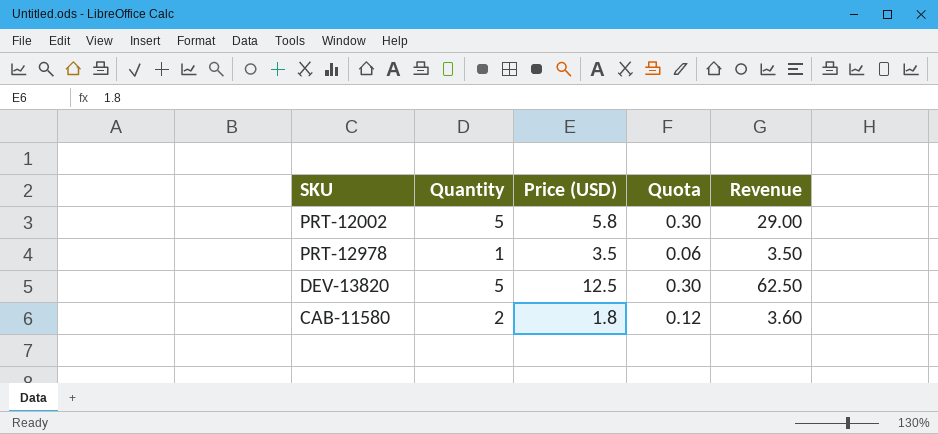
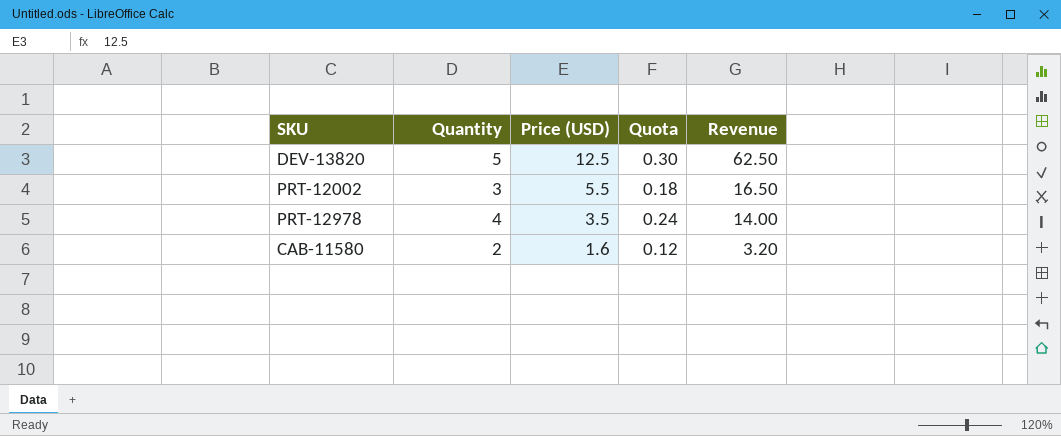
row order: none -> Price (USD) descending
PRT-12002 | Quantity: 5 -> 3
PRT-12002 | Price (USD): 5.8 -> 5.5
PRT-12002 | Quota: 0.30 -> 0.18
PRT-12002 | Revenue: 29.00 -> 16.50
PRT-12978 | Quantity: 1 -> 4
PRT-12978 | Quota: 0.06 -> 0.24
PRT-12978 | Revenue: 3.50 -> 14.00
CAB-11580 | Price (USD): 1.8 -> 1.6
CAB-11580 | Revenue: 3.60 -> 3.20

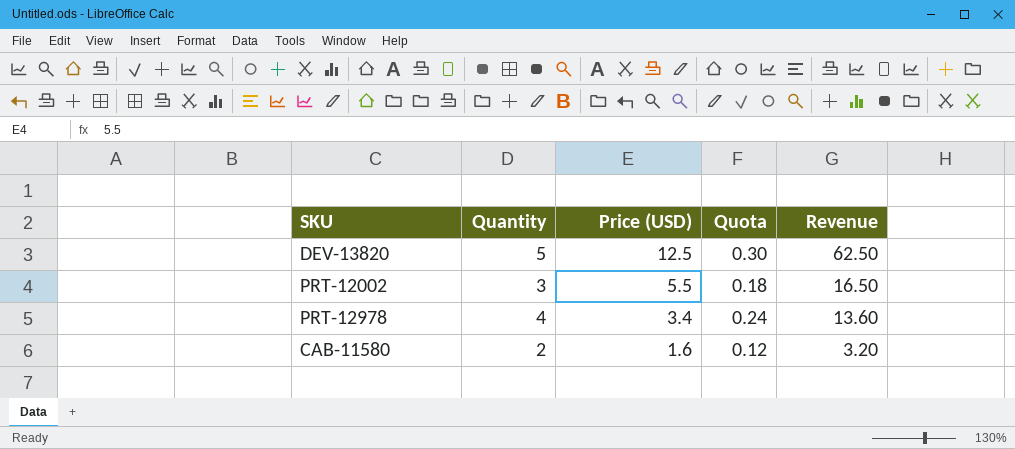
PRT-12978 | Price (USD): 3.5 -> 3.4
PRT-12978 | Revenue: 14.00 -> 13.60

